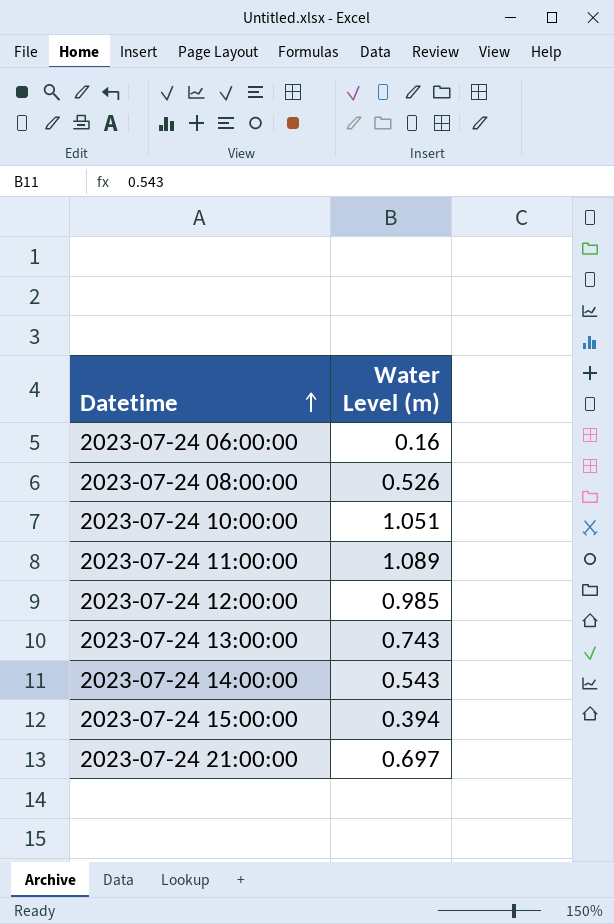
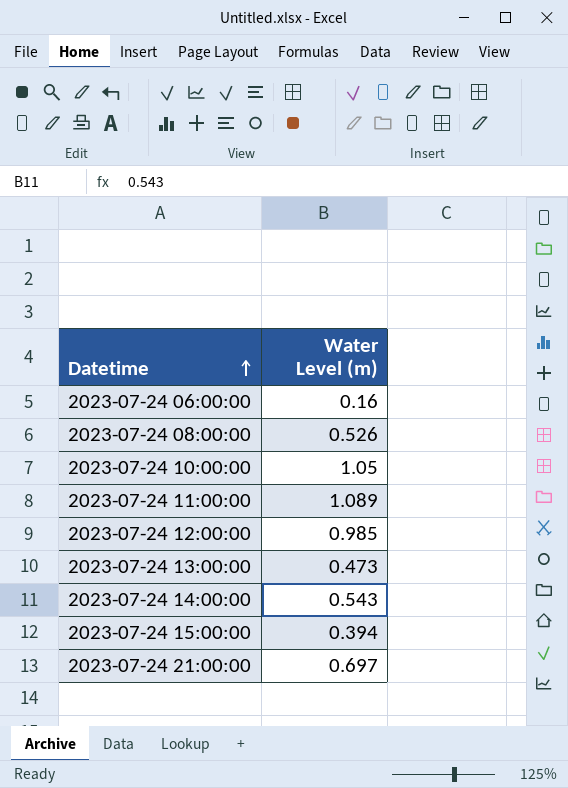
2023-07-24 10:00:00 | Water Level (m): 1.051 -> 1.05
2023-07-24 13:00:00 | Water Level (m): 0.743 -> 0.473

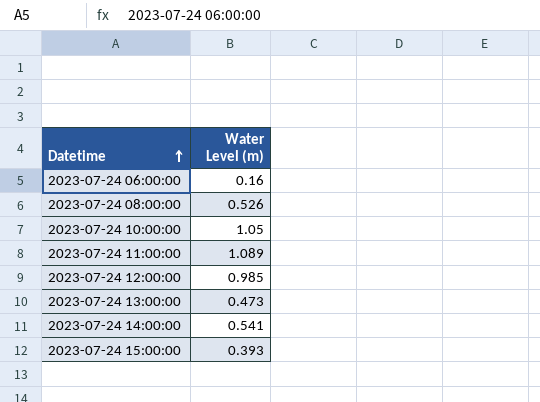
row 2023-07-24 21:00:00: 0.697 -> none
2023-07-24 14:00:00 | Water Level (m): 0.543 -> 0.541
2023-07-24 15:00:00 | Water Level (m): 0.394 -> 0.393

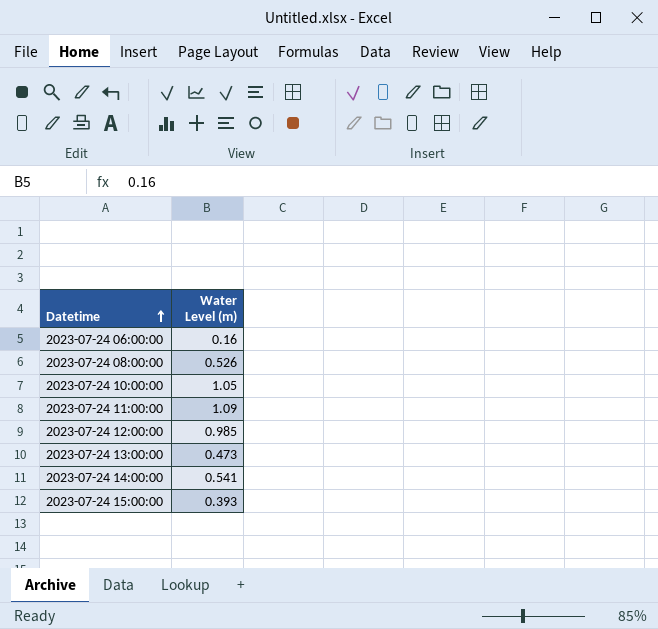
2023-07-24 11:00:00 | Water Level (m): 1.089 -> 1.09

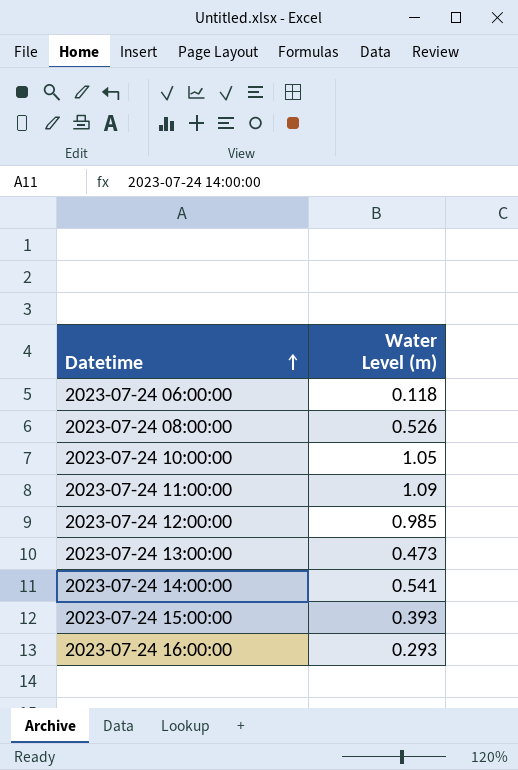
2023-07-24 06:00:00 | Water Level (m): 0.16 -> 0.118
row 2023-07-24 16:00:00: none -> 0.293

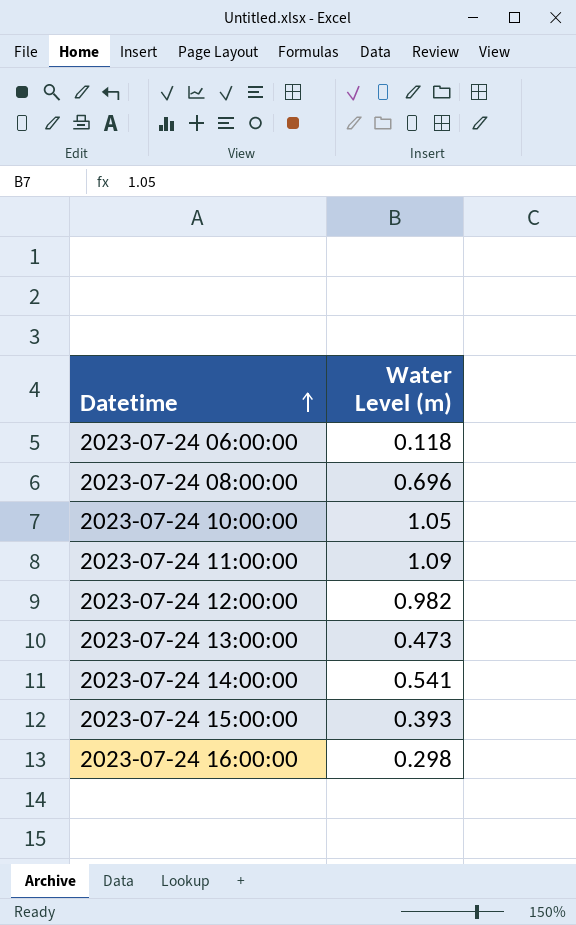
2023-07-24 08:00:00 | Water Level (m): 0.526 -> 0.696
2023-07-24 12:00:00 | Water Level (m): 0.985 -> 0.982
2023-07-24 16:00:00 | Water Level (m): 0.293 -> 0.298

